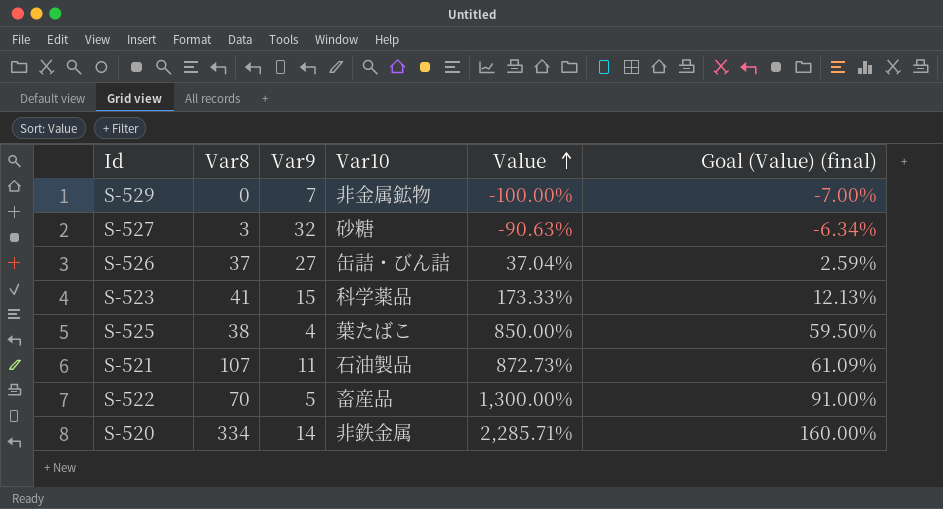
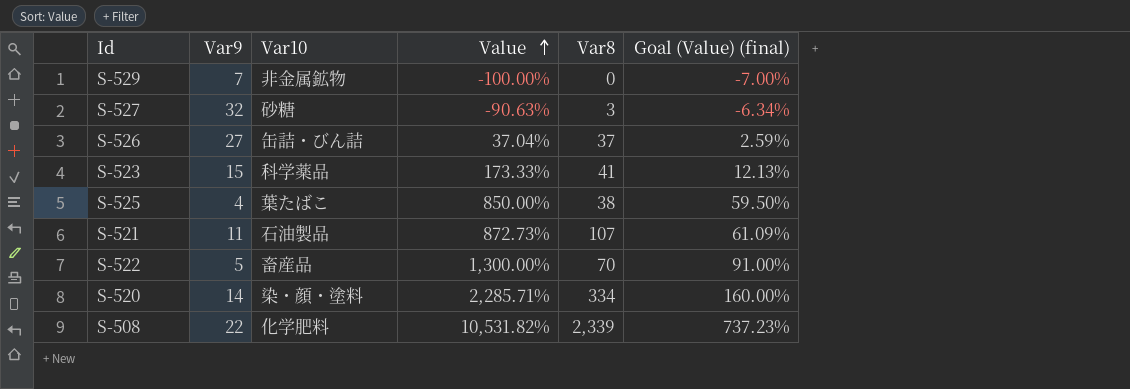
column Var8 | position: 2 -> 5
S-520 | Var10: 非鉄金属 -> 染・顔・塗料
row S-508: none -> 22 | 化学肥料 | 10,531.82% | 2,339 | 737.23%

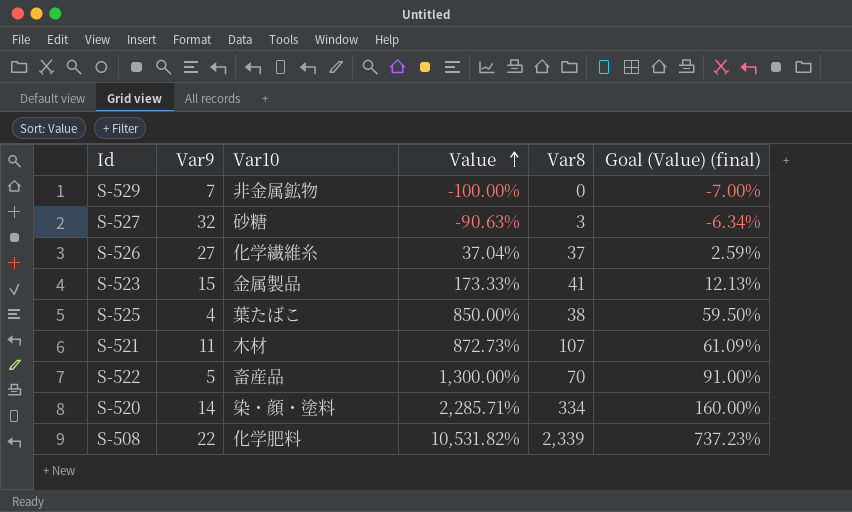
S-526 | Var10: 缶詰・びん詰 -> 化学繊維糸
S-523 | Var10: 科学薬品 -> 金属製品
S-521 | Var10: 石油製品 -> 木材

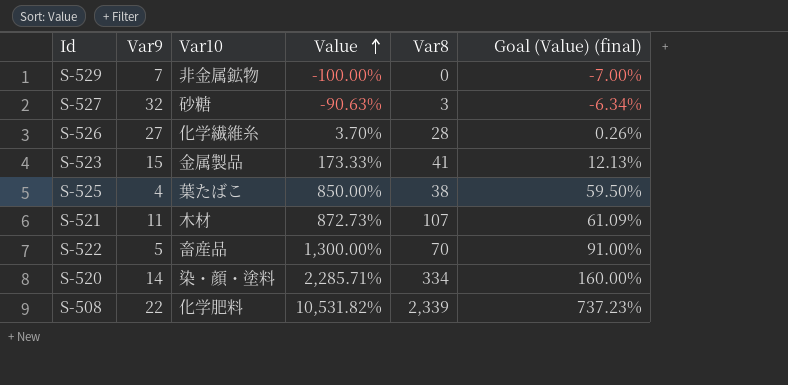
S-526 | Value: 37.04% -> 3.70%
S-526 | Var8: 37 -> 28
S-526 | Goal (Value) (final): 2.59% -> 0.26%

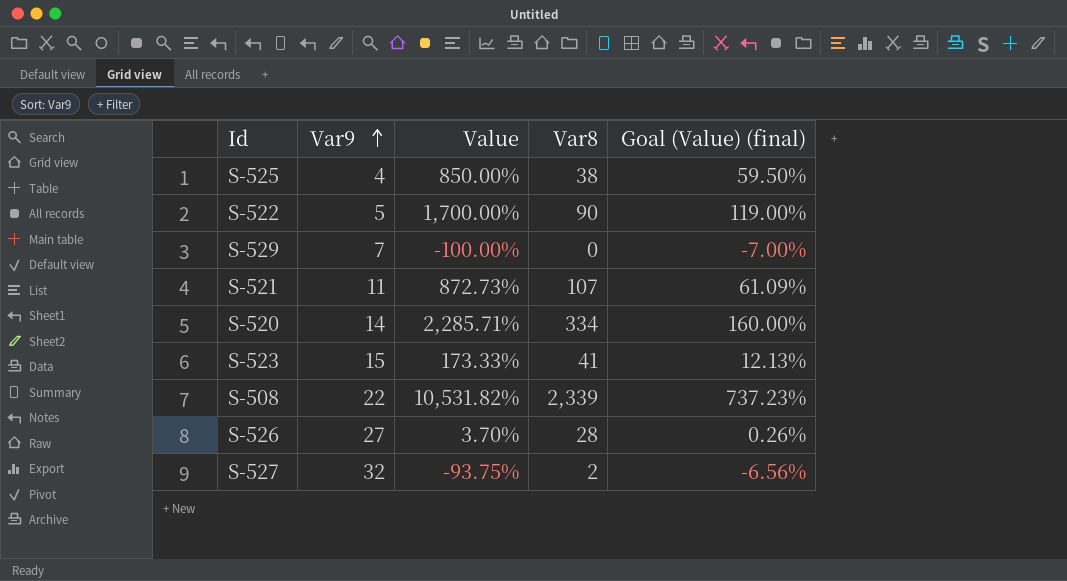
row order: Value ascending -> Var9 ascending
column Var10 | position: 3 -> none
S-522 | Value: 1,300.00% -> 1,700.00%
S-522 | Var8: 70 -> 90
S-522 | Goal (Value) (final): 91.00% -> 119.00%
S-527 | Value: -90.63% -> -93.75%
S-527 | Var8: 3 -> 2
S-527 | Goal (Value) (final): -6.34% -> -6.56%

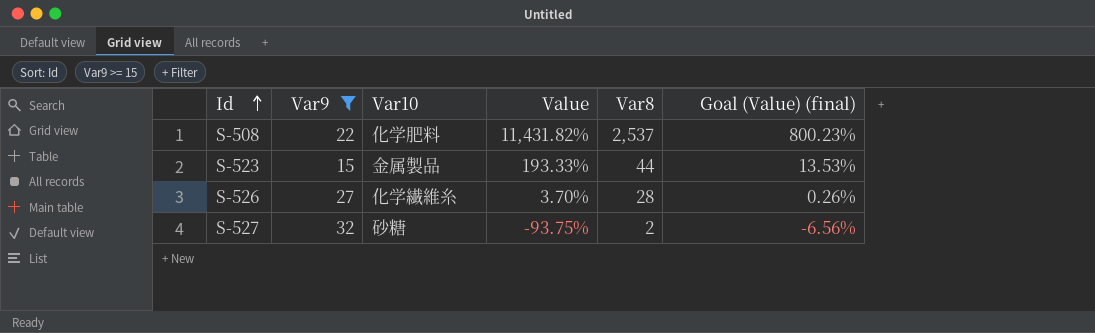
filter: none -> Var9 >= 15
row order: Var9 ascending -> Id ascending
column Var10 | position: none -> 3
S-508 | Value: 10,531.82% -> 11,431.82%
S-508 | Var8: 2,339 -> 2,537
S-508 | Goal (Value) (final): 737.23% -> 800.23%
S-523 | Value: 173.33% -> 193.33%
S-523 | Var8: 41 -> 44
S-523 | Goal (Value) (final): 12.13% -> 13.53%

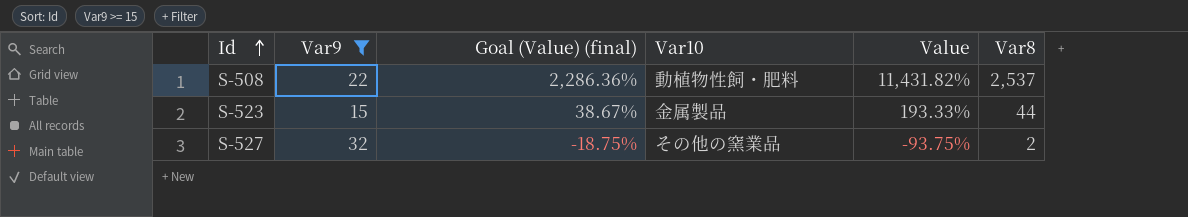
column Goal (Value) (final) | formula: [Value] * 0.07 -> [Value] * 0.2
column Goal (Value) (final) | position: 6 -> 3
row S-526: 27 | 化学繊維糸 | 3.70% | 28 | 0.26% -> none
S-508 | Var10: 化学肥料 -> 動植物性飼・肥料
S-527 | Var10: 砂糖 -> その他の窯業品

